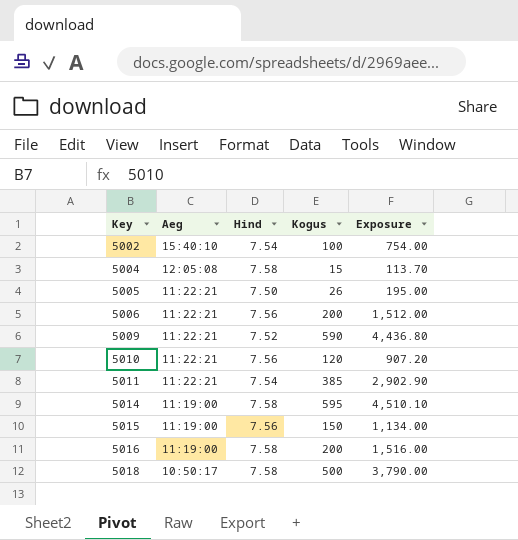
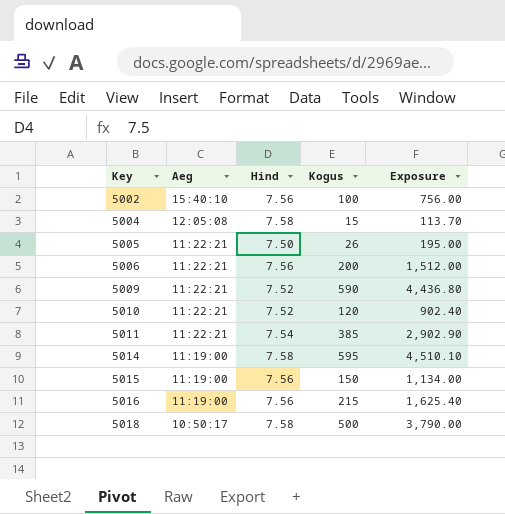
5002 | Hind: 7.54 -> 7.56
5002 | Exposure: 754.00 -> 756.00
5010 | Hind: 7.56 -> 7.52
5010 | Exposure: 907.20 -> 902.40
5016 | Hind: 7.58 -> 7.56
5016 | Kogus: 200 -> 215
5016 | Exposure: 1,516.00 -> 1,625.40

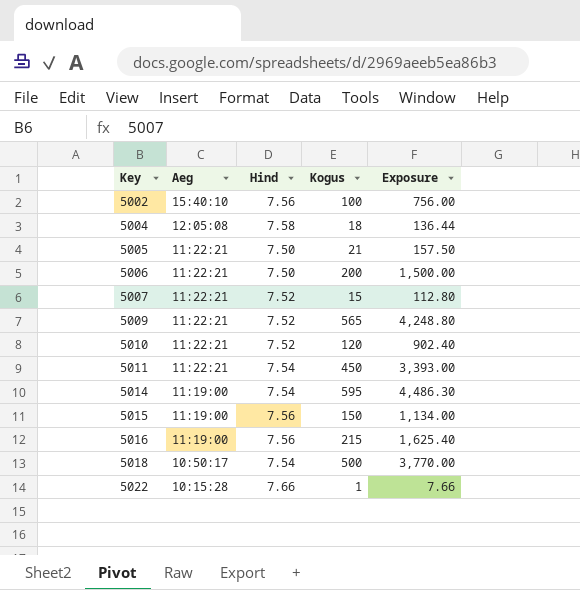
5004 | Kogus: 15 -> 18
5004 | Exposure: 113.70 -> 136.44
5005 | Kogus: 26 -> 21
5005 | Exposure: 195.00 -> 157.50
5006 | Hind: 7.56 -> 7.50
5006 | Exposure: 1,512.00 -> 1,500.00
row 5007: none -> 11:22:21 | 7.52 | 15 | 112.80
5009 | Kogus: 590 -> 565
5009 | Exposure: 4,436.80 -> 4,248.80
5011 | Kogus: 385 -> 450
5011 | Exposure: 2,902.90 -> 3,393.00
5014 | Hind: 7.58 -> 7.54
5014 | Exposure: 4,510.10 -> 4,486.30
5018 | Hind: 7.58 -> 7.54
5018 | Exposure: 3,790.00 -> 3,770.00
row 5022: none -> 10:15:28 | 7.66 | 1 | 7.66

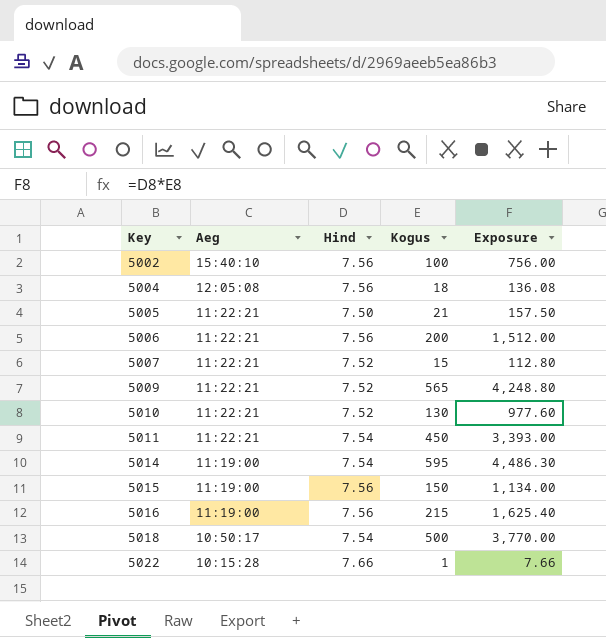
5004 | Hind: 7.58 -> 7.56
5004 | Exposure: 136.44 -> 136.08
5006 | Hind: 7.50 -> 7.56
5006 | Exposure: 1,500.00 -> 1,512.00
5010 | Kogus: 120 -> 130
5010 | Exposure: 902.40 -> 977.60

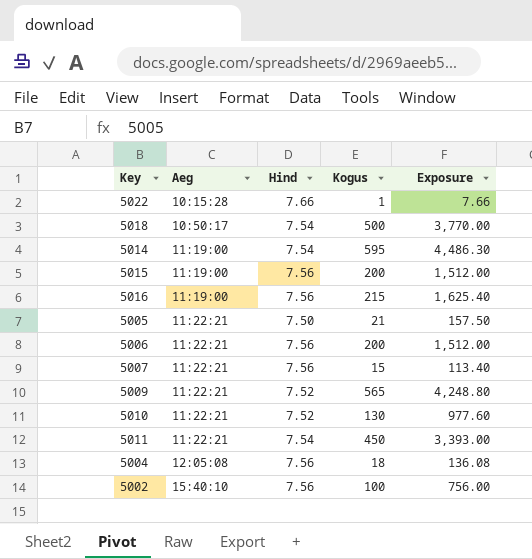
row order: Key ascending -> Aeg ascending
5015 | Kogus: 150 -> 200
5015 | Exposure: 1,134.00 -> 1,512.00
5007 | Hind: 7.52 -> 7.56
5007 | Exposure: 112.80 -> 113.40

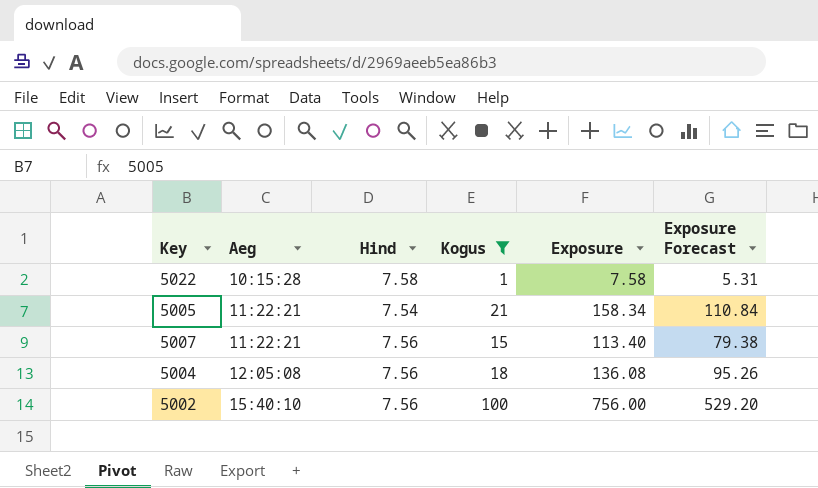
filter: none -> Kogus <= 100
column Exposure Forecast | formula: none -> [Exposure] * 0.7
5022 | Hind: 7.66 -> 7.58
5022 | Exposure: 7.66 -> 7.58
5005 | Hind: 7.50 -> 7.54
5005 | Exposure: 157.50 -> 158.34

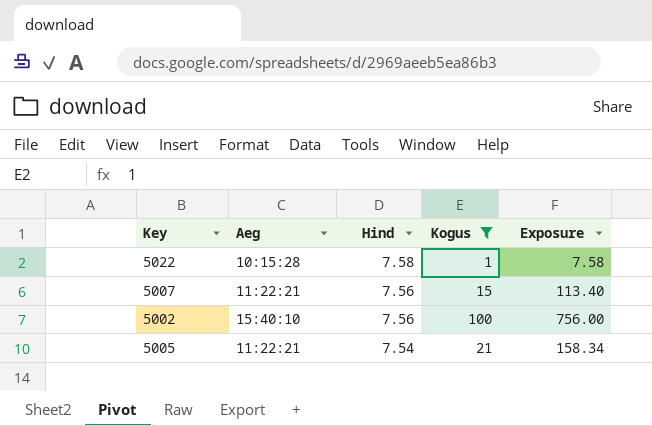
row order: Aeg ascending -> Hind descending
column Exposure Forecast | formula: [Exposure] * 0.7 -> none
row 5004: 12:05:08 | 7.56 | 18 | 136.08 | 95.26 -> none

